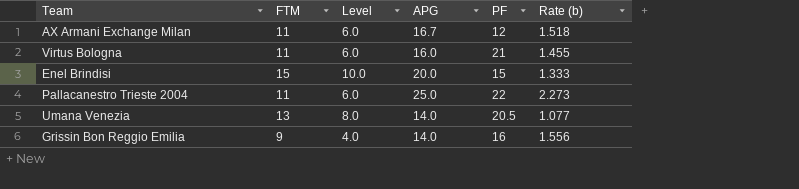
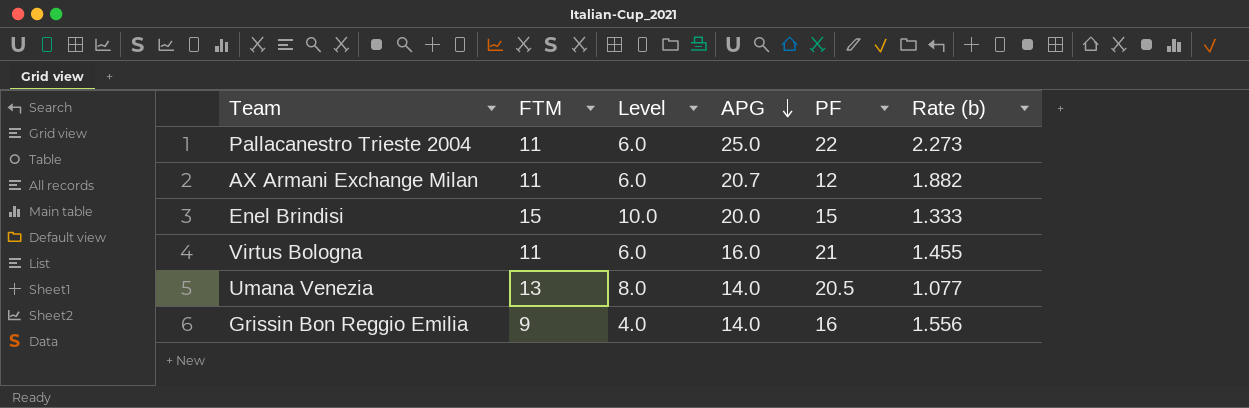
row order: none -> APG descending
AX Armani Exchange Milan | APG: 16.7 -> 20.7
AX Armani Exchange Milan | Rate (b): 1.518 -> 1.882

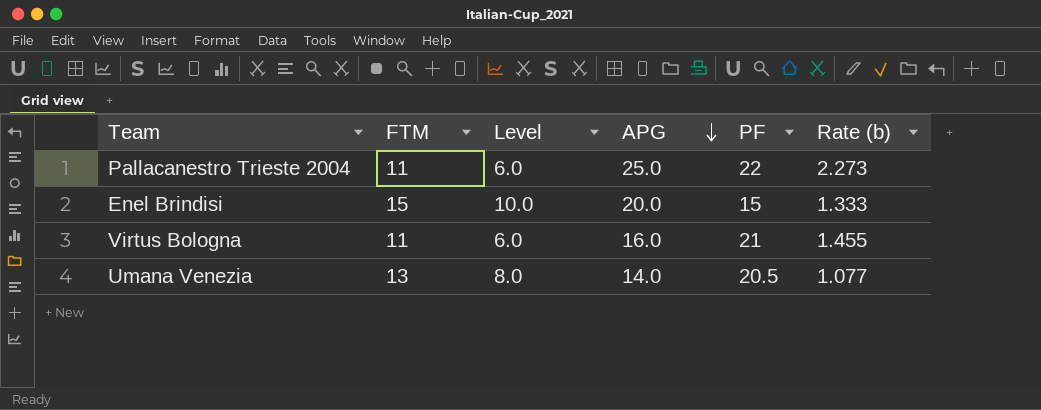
row AX Armani Exchange Milan: 11 | 6.0 | 20.7 | 12 | 1.882 -> none
row Grissin Bon Reggio Emilia: 9 | 4.0 | 14.0 | 16 | 1.556 -> none

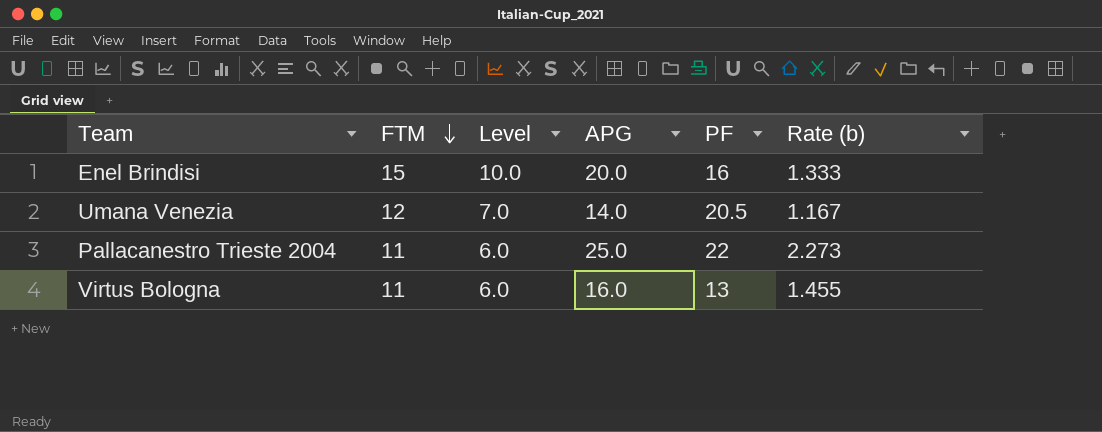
row order: APG descending -> FTM descending
Enel Brindisi | PF: 15 -> 16
Umana Venezia | FTM: 13 -> 12
Umana Venezia | Level: 8.0 -> 7.0
Umana Venezia | Rate (b): 1.077 -> 1.167
Virtus Bologna | PF: 21 -> 13

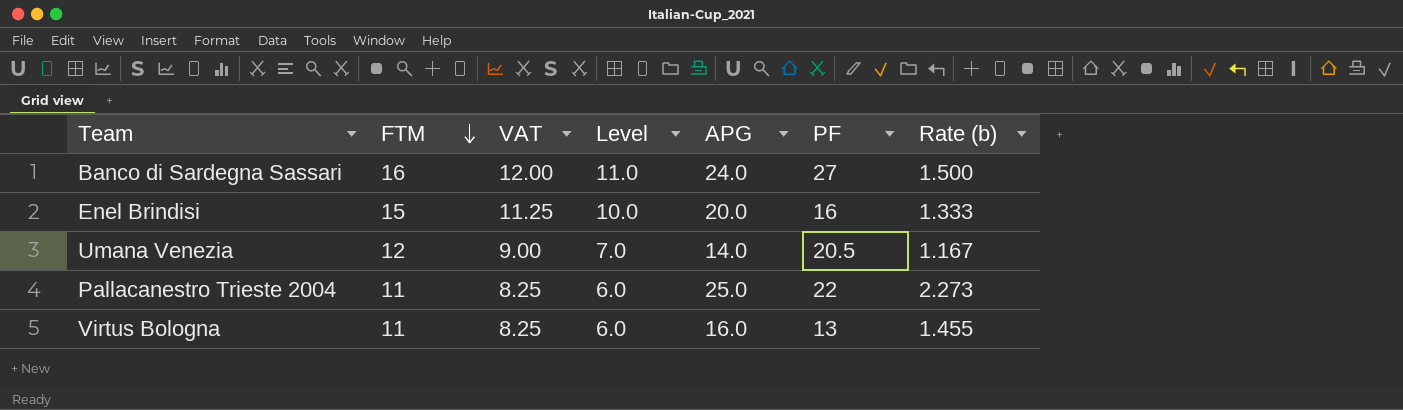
column VAT | formula: none -> [FTM] * 0.75
row Banco di Sardegna Sassari: none -> 16 | 12.00 | 11.0 | 24.0 | 27 | 1.500

